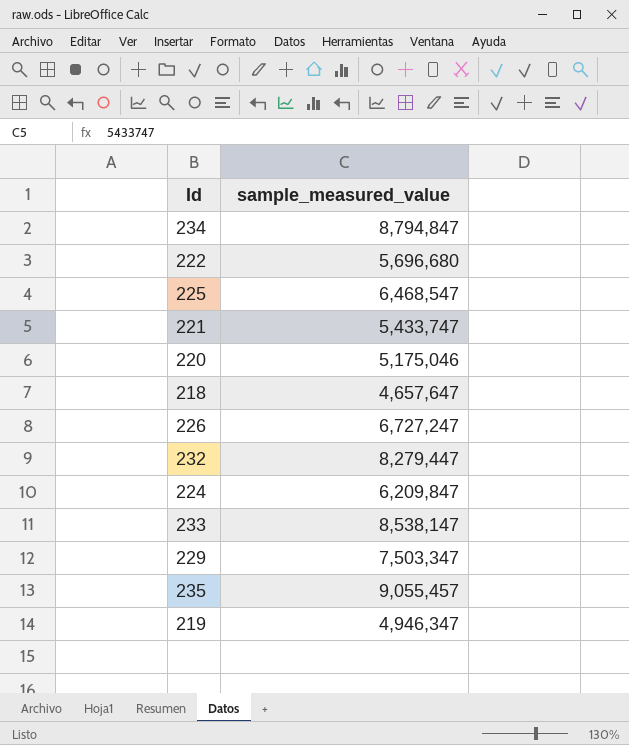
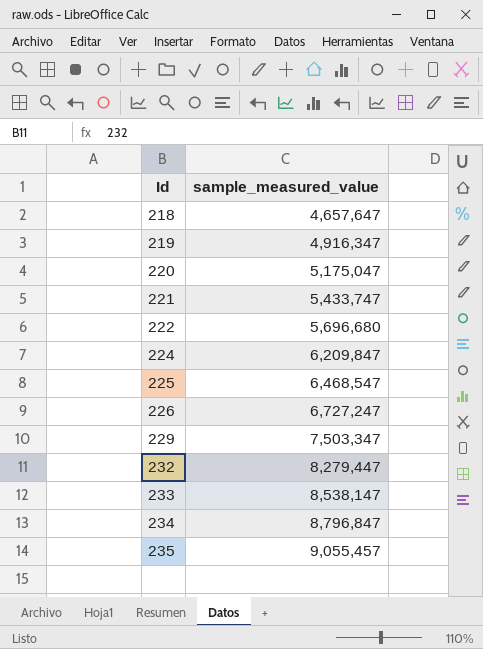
row order: none -> Id ascending
219 | sample_measured_value: 4,946,347 -> 4,916,347
220 | sample_measured_value: 5,175,046 -> 5,175,047
234 | sample_measured_value: 8,794,847 -> 8,796,847

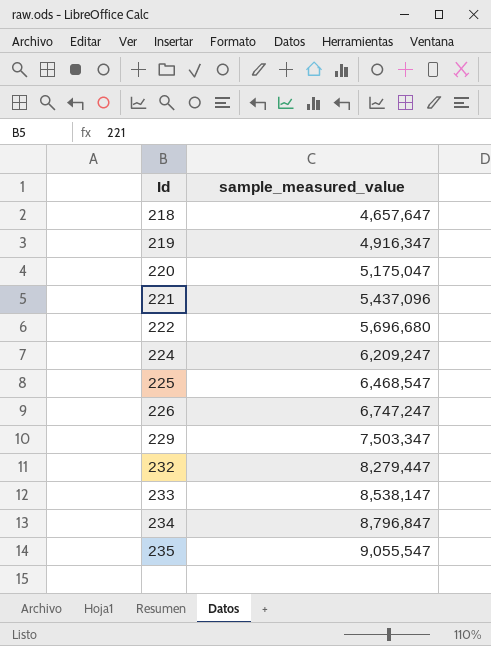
221 | sample_measured_value: 5,433,747 -> 5,437,096
224 | sample_measured_value: 6,209,847 -> 6,209,247
226 | sample_measured_value: 6,727,247 -> 6,747,247
235 | sample_measured_value: 9,055,457 -> 9,055,547

